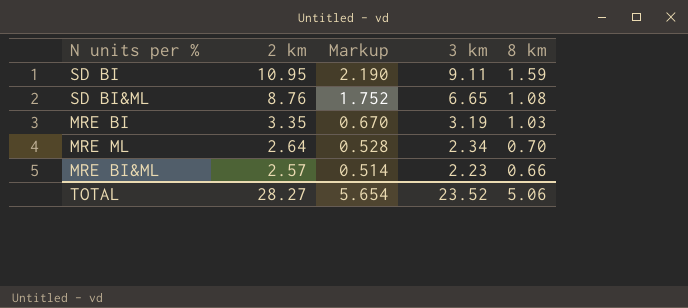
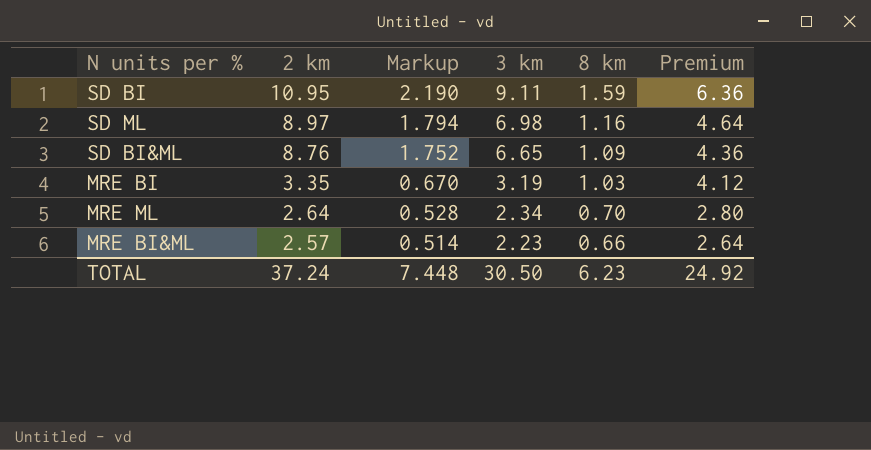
column Premium | formula: none -> [8 km] * 4
row SD ML: none -> 8.97 | 1.794 | 6.98 | 1.16 | 4.64
SD BI&ML | 8 km: 1.08 -> 1.09
TOTAL | 2 km: 28.27 -> 37.24
TOTAL | Markup: 5.654 -> 7.448
TOTAL | 3 km: 23.52 -> 30.50
TOTAL | 8 km: 5.06 -> 6.23

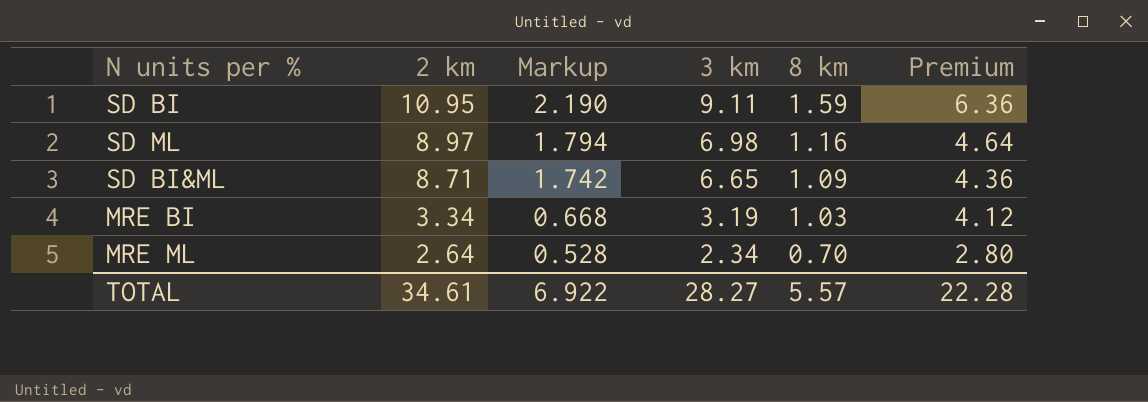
row MRE BI&ML: 2.57 | 0.514 | 2.23 | 0.66 | 2.64 -> none
SD BI&ML | 2 km: 8.76 -> 8.71
SD BI&ML | Markup: 1.752 -> 1.742
MRE BI | 2 km: 3.35 -> 3.34
MRE BI | Markup: 0.670 -> 0.668
TOTAL | 2 km: 37.24 -> 34.61
TOTAL | Markup: 7.448 -> 6.922
TOTAL | 3 km: 30.50 -> 28.27
TOTAL | 8 km: 6.23 -> 5.57
TOTAL | Premium: 24.92 -> 22.28

